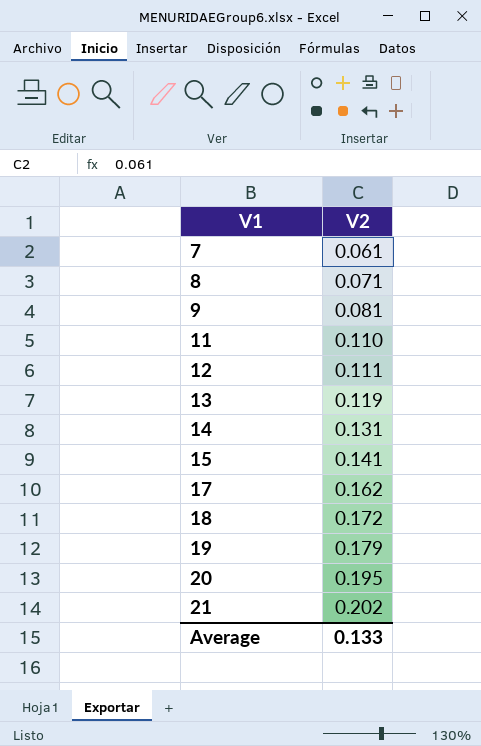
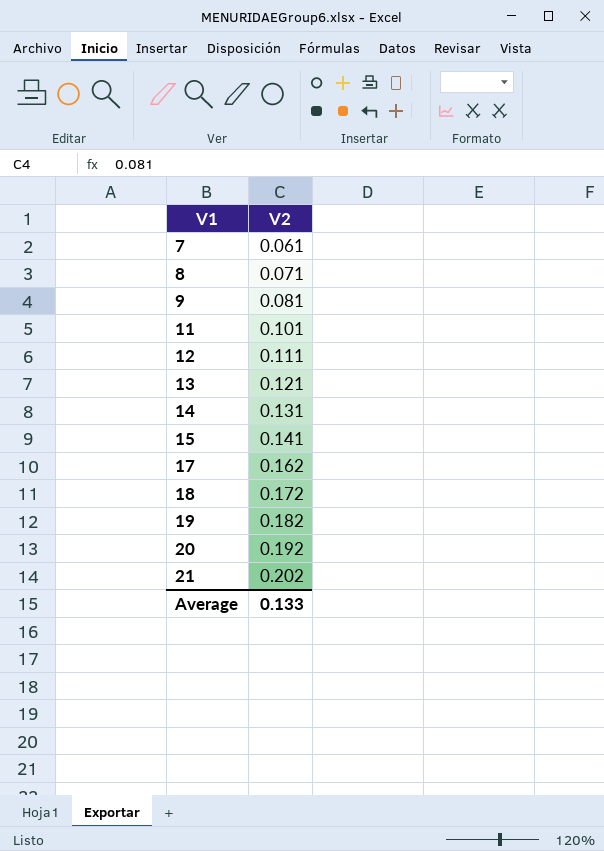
11 | V2: 0.110 -> 0.101
13 | V2: 0.119 -> 0.121
19 | V2: 0.179 -> 0.182
20 | V2: 0.195 -> 0.192

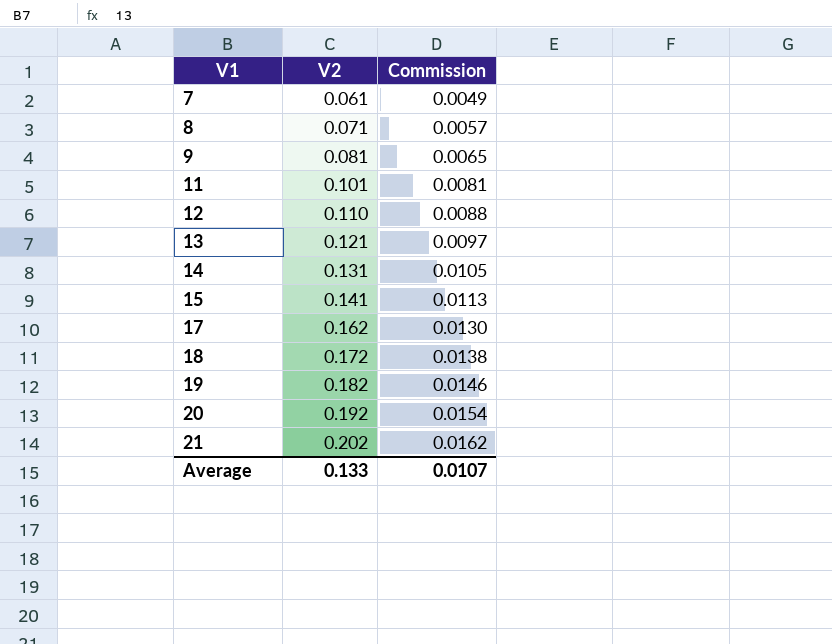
column Commission | formula: none -> [V2] * 0.08
12 | V2: 0.111 -> 0.110

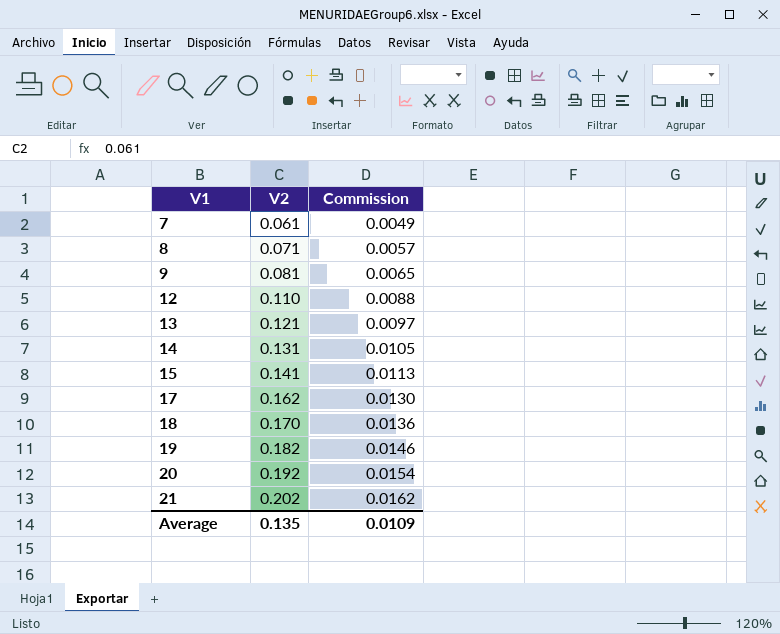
row 11: 0.101 | 0.0081 -> none
18 | V2: 0.172 -> 0.170
18 | Commission: 0.0138 -> 0.0136
Average | V2: 0.133 -> 0.135
Average | Commission: 0.0107 -> 0.0109

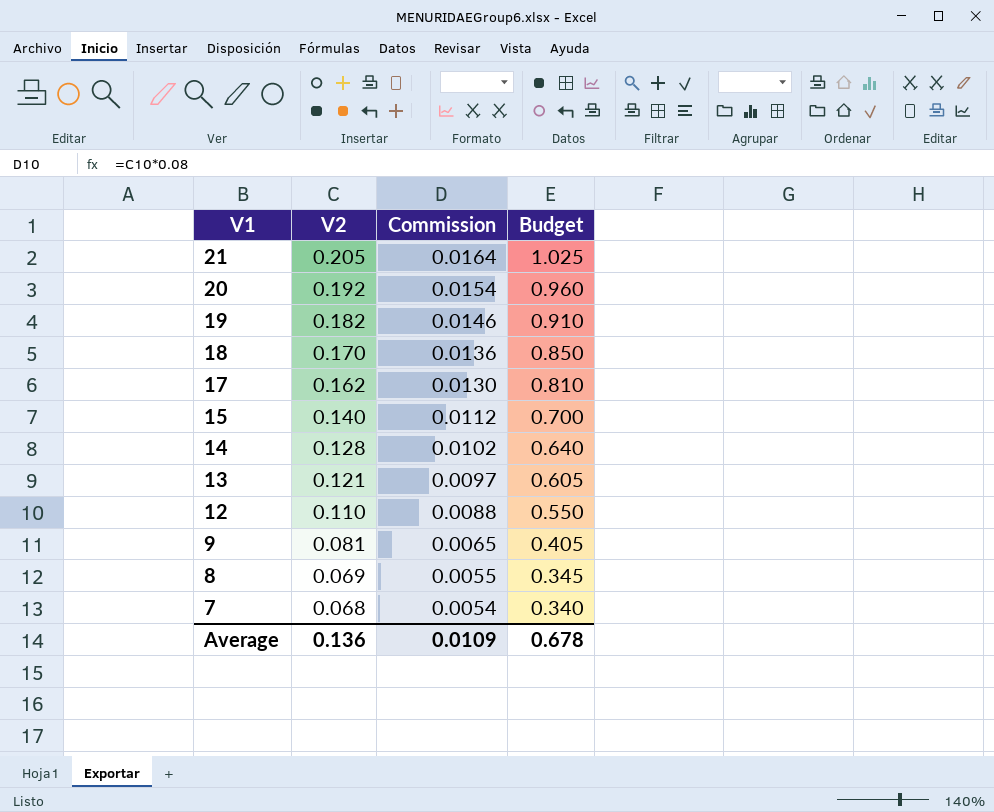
row order: V1 ascending -> V1 descending
column Budget | formula: none -> [V2] * 5
21 | V2: 0.202 -> 0.205
21 | Commission: 0.0162 -> 0.0164
15 | V2: 0.141 -> 0.140
15 | Commission: 0.0113 -> 0.0112
14 | V2: 0.131 -> 0.128
14 | Commission: 0.0105 -> 0.0102
8 | V2: 0.071 -> 0.069
8 | Commission: 0.0057 -> 0.0055
7 | V2: 0.061 -> 0.068
7 | Commission: 0.0049 -> 0.0054
Average | V2: 0.135 -> 0.136

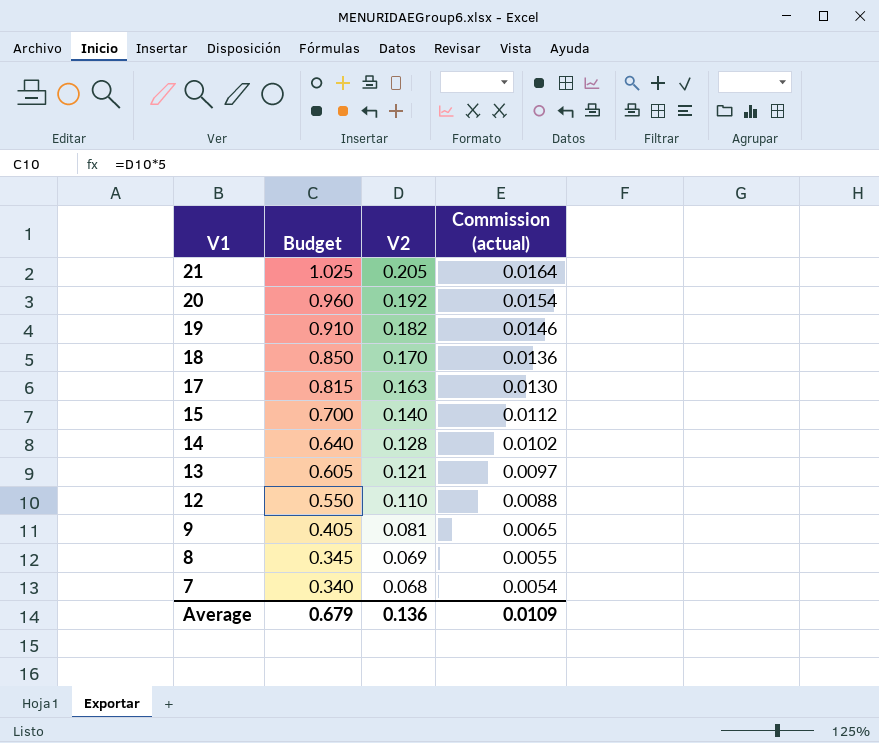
column Budget | position: 4 -> 2
column name: Commission -> Commission (actual)
17 | Budget: 0.810 -> 0.815
17 | V2: 0.162 -> 0.163
Average | Budget: 0.678 -> 0.679

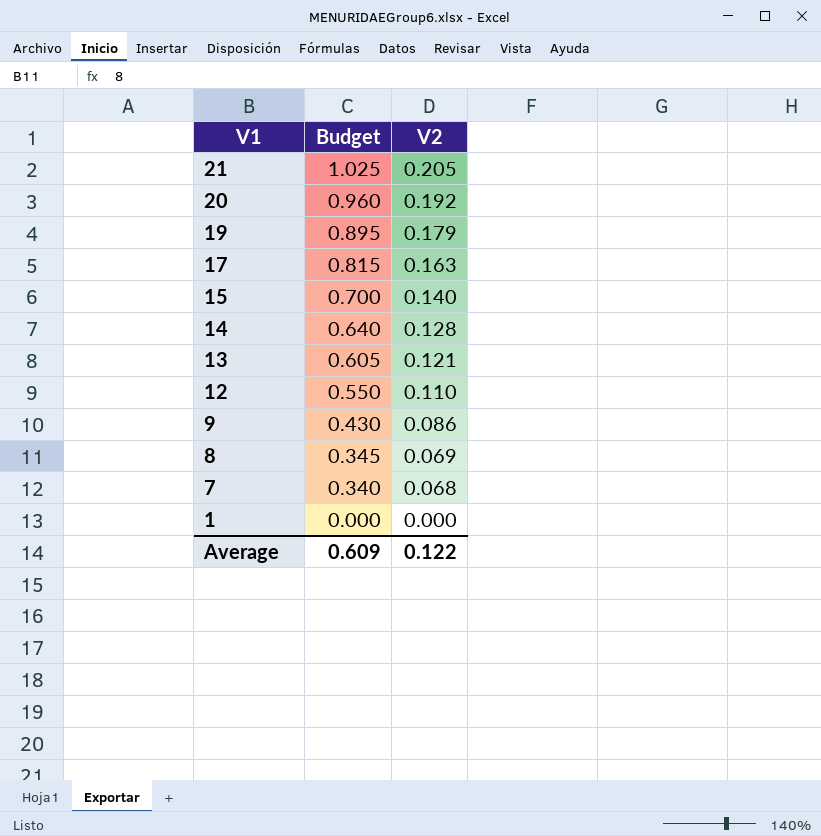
column Commission (actual) | formula: [V2] * 0.08 -> none
row 18: 0.850 | 0.170 | 0.0136 -> none
19 | Budget: 0.910 -> 0.895
19 | V2: 0.182 -> 0.179
9 | Budget: 0.405 -> 0.430
9 | V2: 0.081 -> 0.086
row 1: none -> 0.000 | 0.000
Average | Budget: 0.679 -> 0.609
Average | V2: 0.136 -> 0.122

